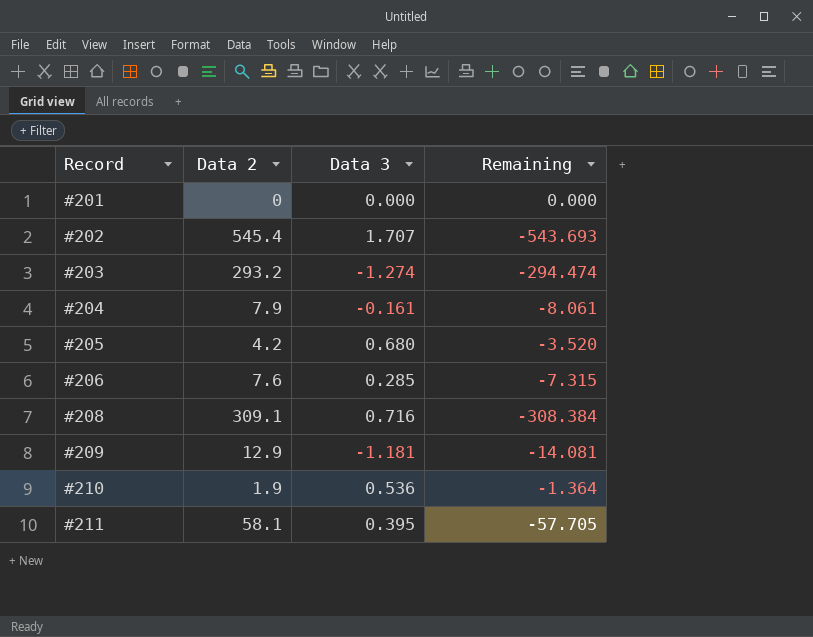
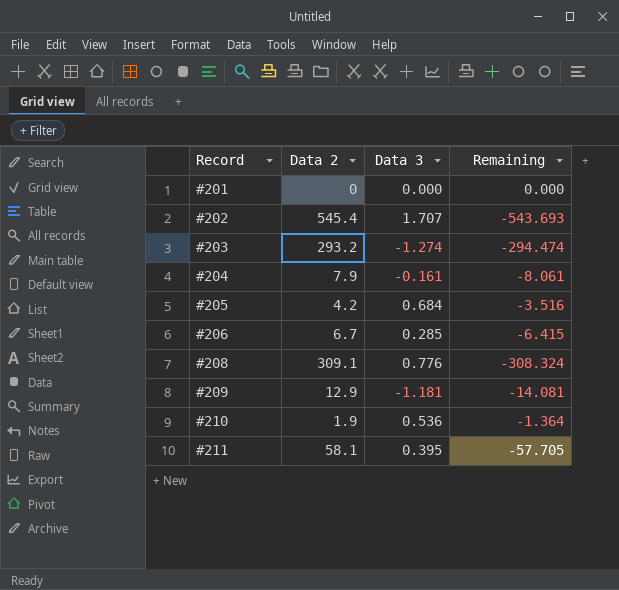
#205 | Data 3: 0.680 -> 0.684
#205 | Remaining: -3.520 -> -3.516
#206 | Data 2: 7.6 -> 6.7
#206 | Remaining: -7.315 -> -6.415
#208 | Data 3: 0.716 -> 0.776
#208 | Remaining: -308.384 -> -308.324

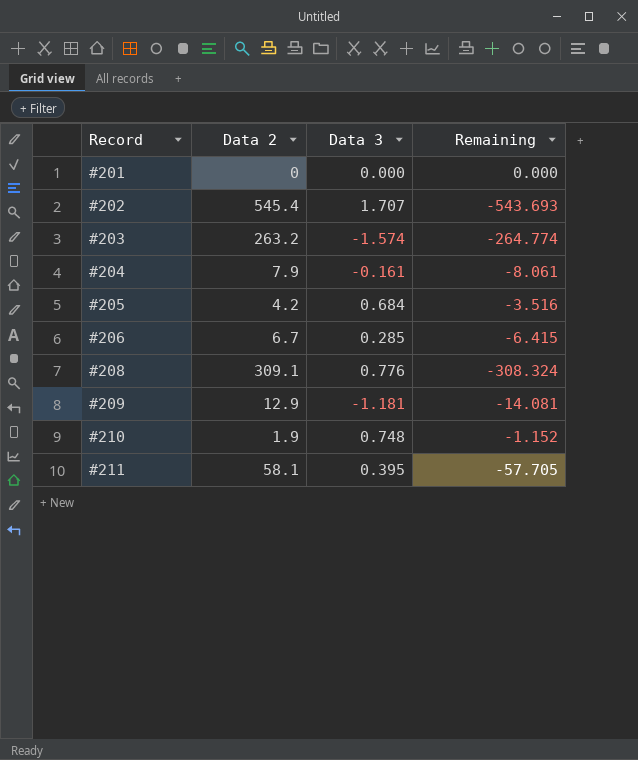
#203 | Data 2: 293.2 -> 263.2
#203 | Data 3: -1.274 -> -1.574
#203 | Remaining: -294.474 -> -264.774
#210 | Data 3: 0.536 -> 0.748
#210 | Remaining: -1.364 -> -1.152

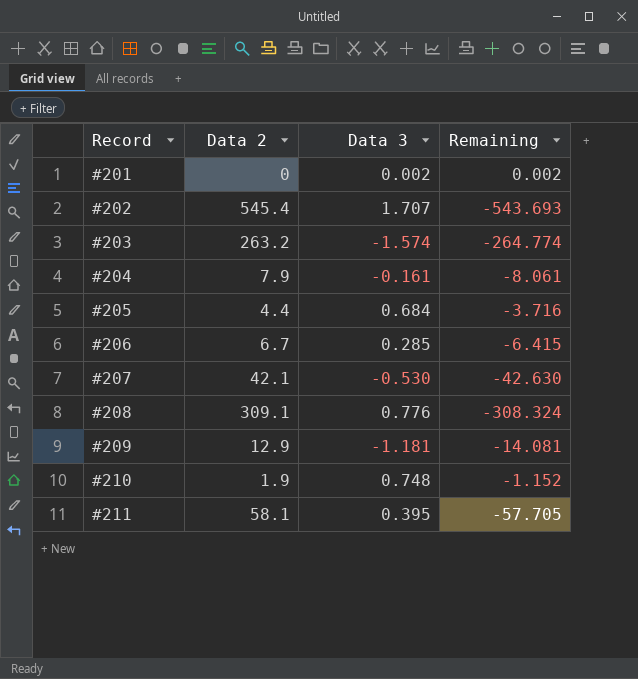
#201 | Data 3: 0.000 -> 0.002
#201 | Remaining: 0.000 -> 0.002
#205 | Data 2: 4.2 -> 4.4
#205 | Remaining: -3.516 -> -3.716
row #207: none -> 42.1 | -0.530 | -42.630

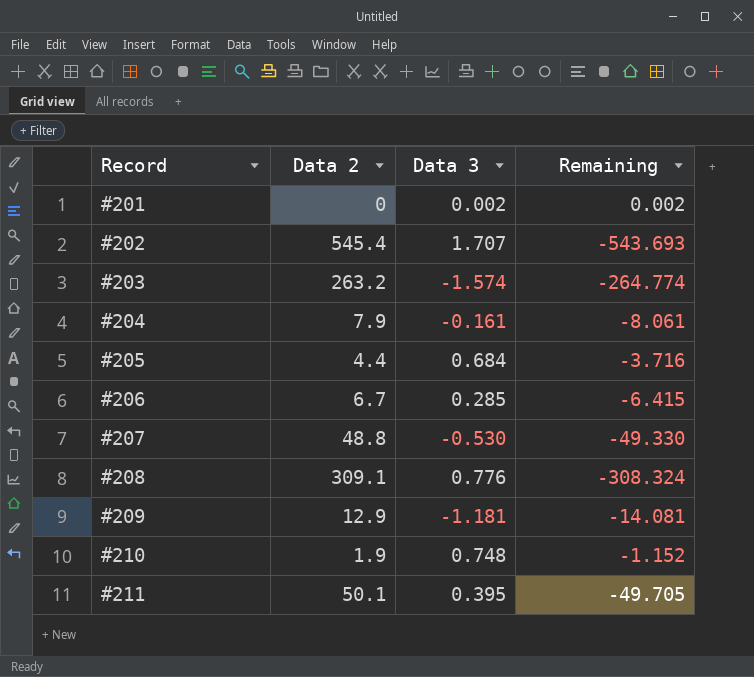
#207 | Data 2: 42.1 -> 48.8
#207 | Remaining: -42.630 -> -49.330
#211 | Data 2: 58.1 -> 50.1
#211 | Remaining: -57.705 -> -49.705

